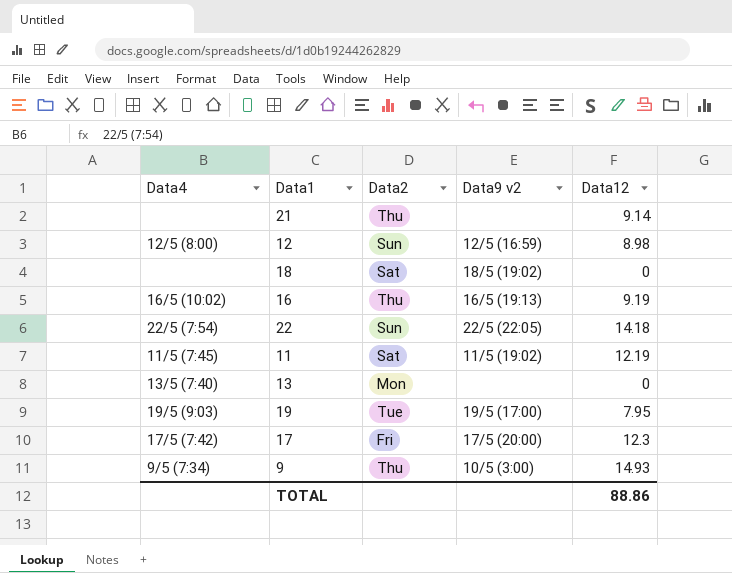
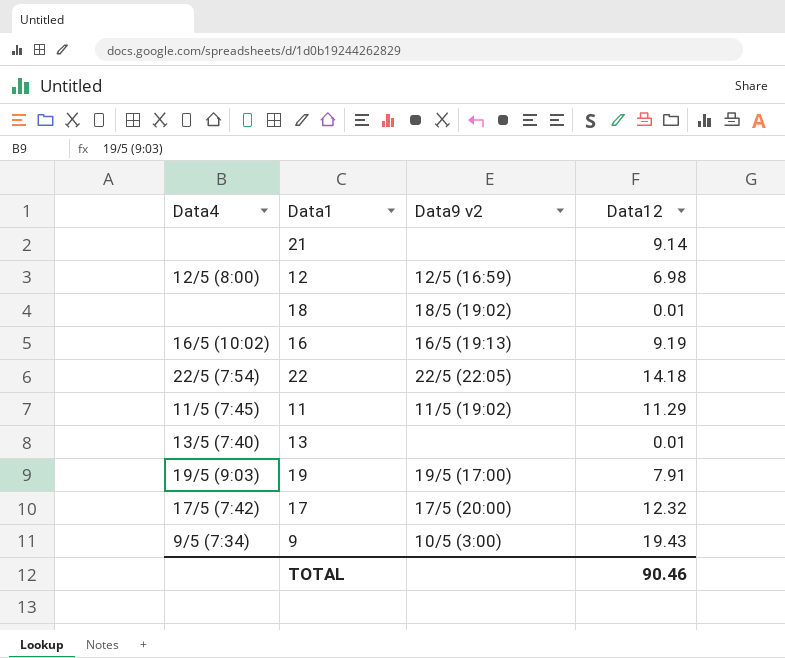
column Data2 | position: 3 -> none
12 | Data12: 8.98 -> 6.98
18 | Data12: 0 -> 0.01
11 | Data12: 12.19 -> 11.29
13 | Data12: 0 -> 0.01
19 | Data12: 7.95 -> 7.91
17 | Data12: 12.3 -> 12.32
9 | Data12: 14.93 -> 19.43
TOTAL | Data12: 88.86 -> 90.46

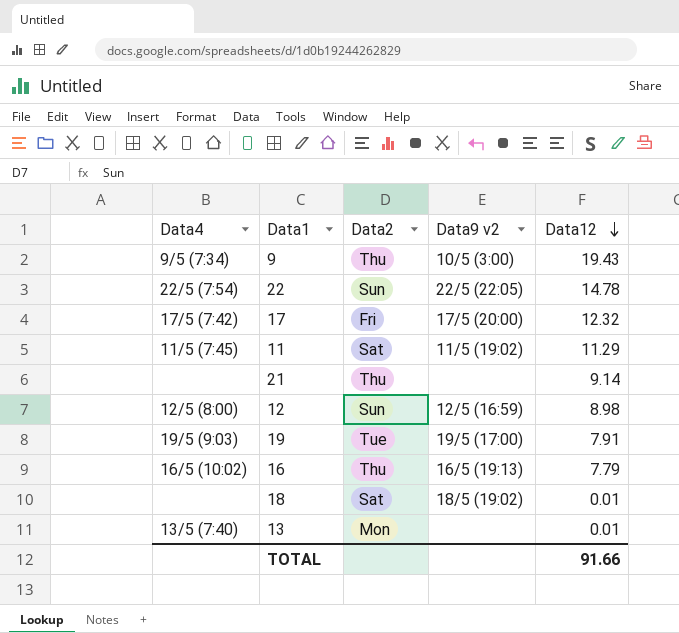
row order: none -> Data12 descending
column Data2 | position: none -> 3
22 | Data12: 14.18 -> 14.78
12 | Data12: 6.98 -> 8.98
16 | Data12: 9.19 -> 7.79
TOTAL | Data12: 90.46 -> 91.66

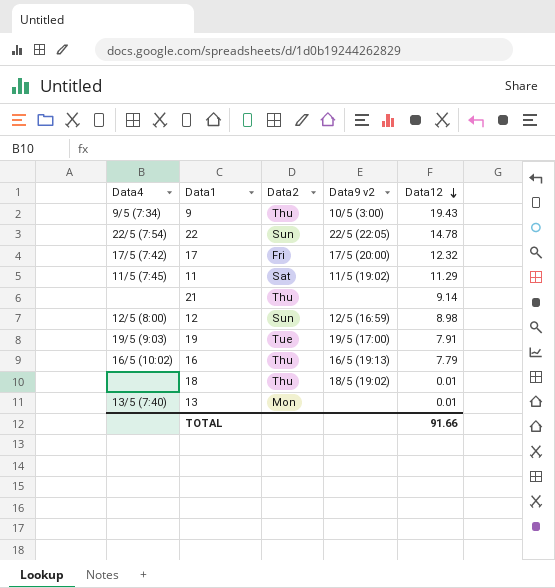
18 | Data2: Sat -> Thu

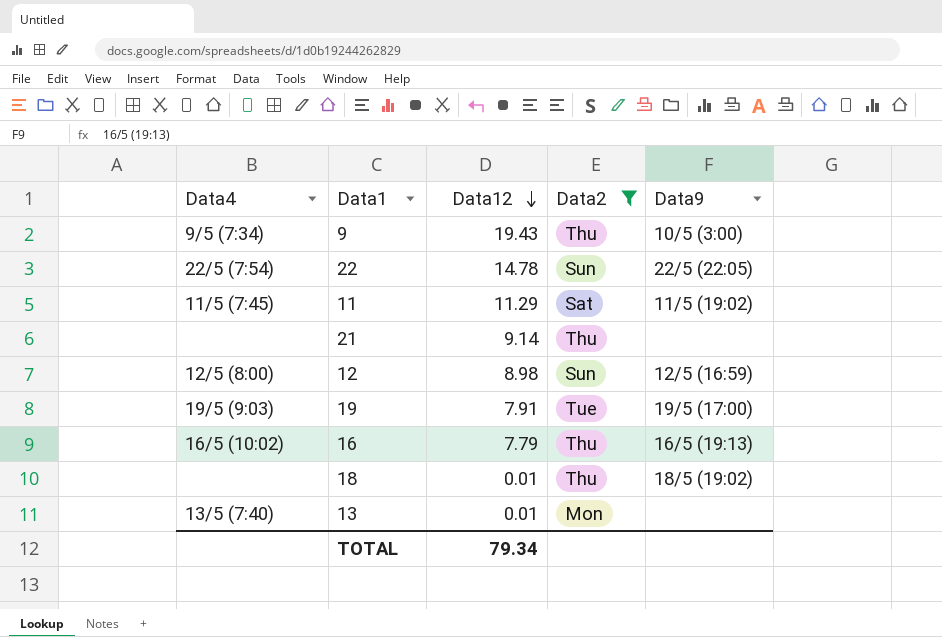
filter: none -> Data2 != Fri
column Data12 | position: 5 -> 3
column name: Data9 v2 -> Data9
TOTAL | Data12: 91.66 -> 79.34

